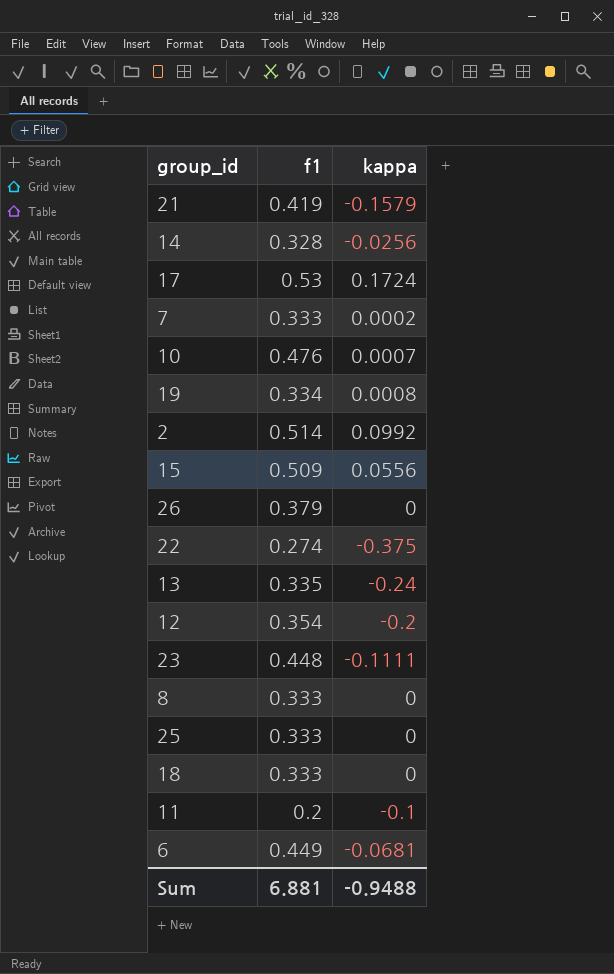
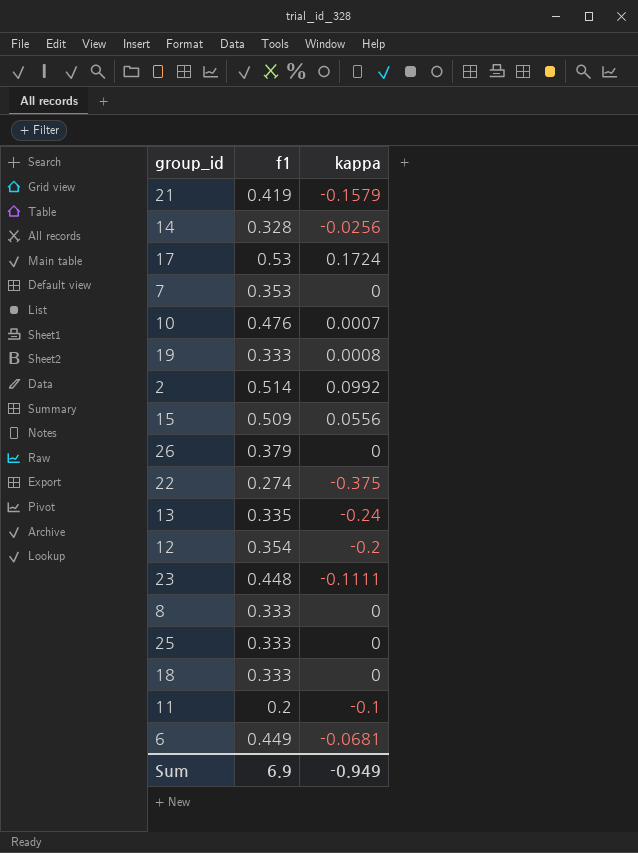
7 | f1: 0.333 -> 0.353
7 | kappa: 0.0002 -> 0
19 | f1: 0.334 -> 0.333
Sum | f1: 6.881 -> 6.9
Sum | kappa: -0.9488 -> -0.949

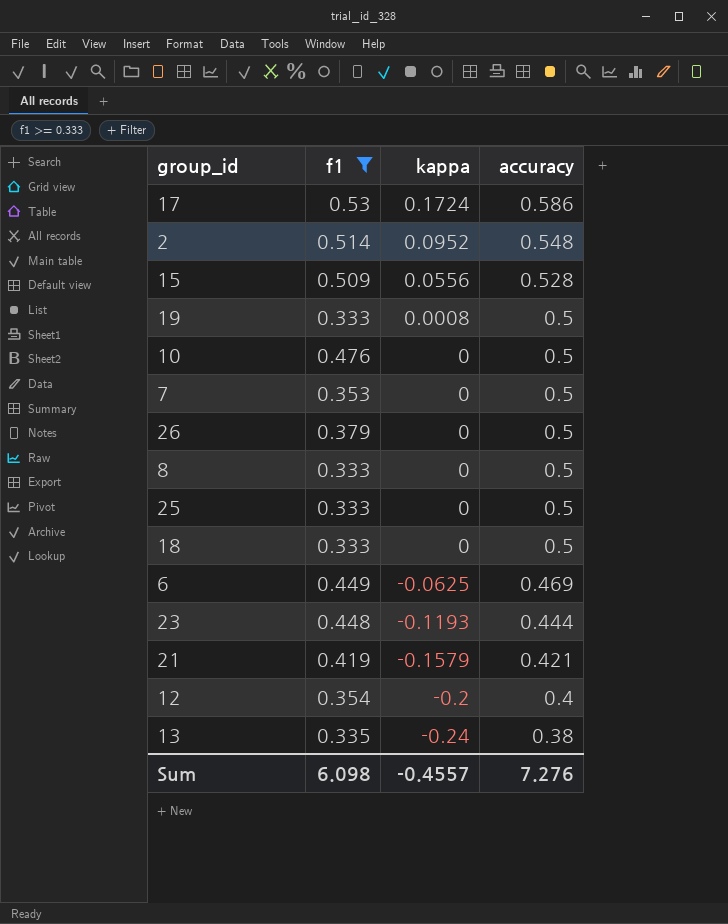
filter: none -> f1 >= 0.333
row order: none -> kappa descending
column accuracy | position: none -> 4
2 | kappa: 0.0992 -> 0.0952
10 | kappa: 0.0007 -> 0
6 | kappa: -0.0681 -> -0.0625
23 | kappa: -0.1111 -> -0.1193
Sum | f1: 6.9 -> 6.098
Sum | kappa: -0.949 -> -0.4557

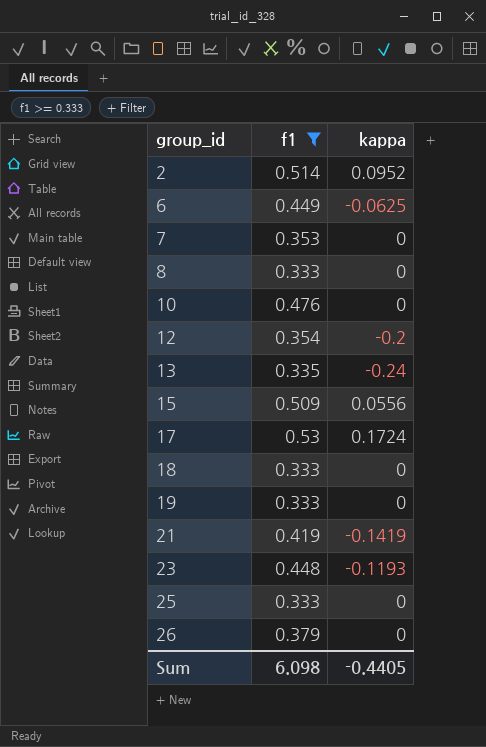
row order: kappa descending -> group_id ascending
column accuracy | position: 4 -> none
19 | kappa: 0.0008 -> 0
21 | kappa: -0.1579 -> -0.1419
Sum | kappa: -0.4557 -> -0.4405

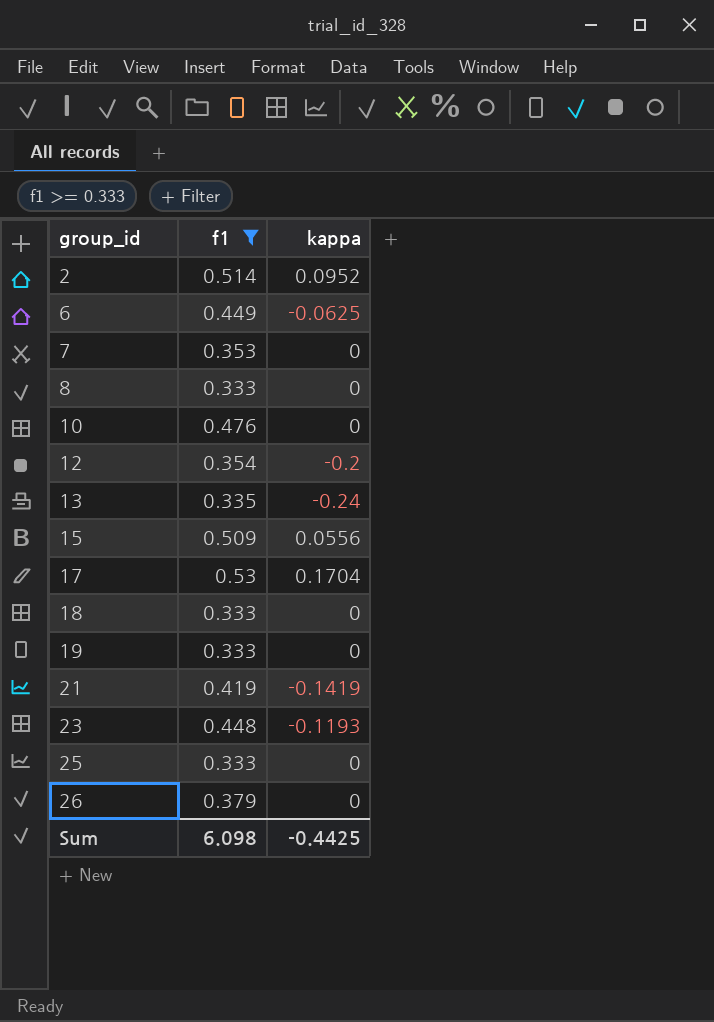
17 | kappa: 0.1724 -> 0.1704
Sum | kappa: -0.4405 -> -0.4425

